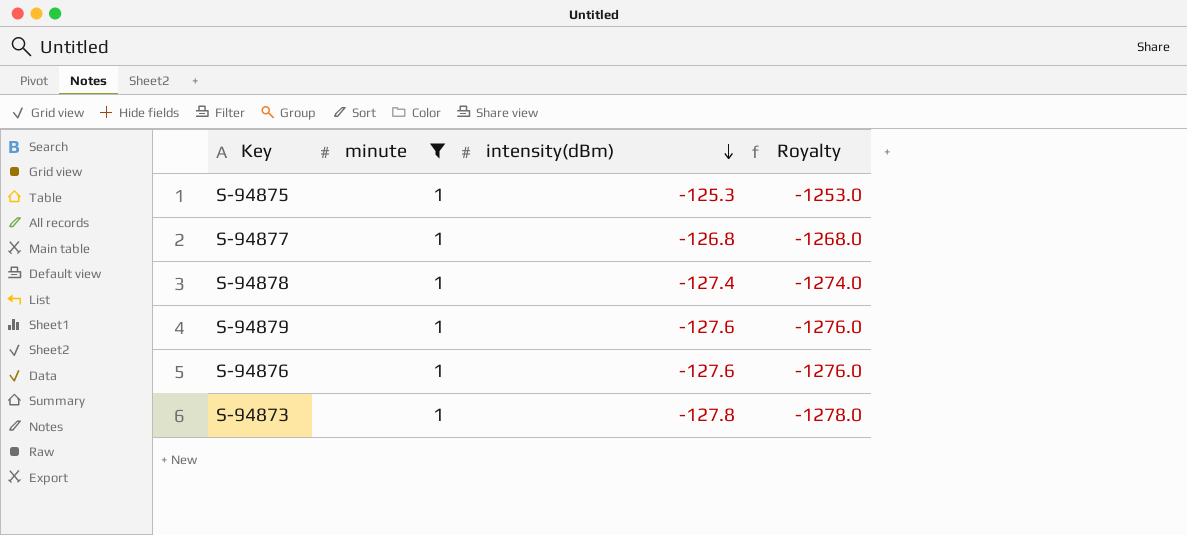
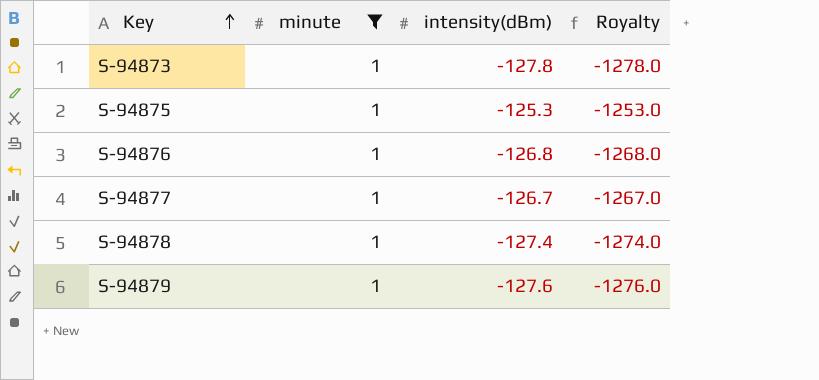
row order: intensity(dBm) descending -> Key ascending
S-94876 | intensity(dBm): -127.6 -> -126.8
S-94876 | Royalty: -1276.0 -> -1268.0
S-94877 | intensity(dBm): -126.8 -> -126.7
S-94877 | Royalty: -1268.0 -> -1267.0

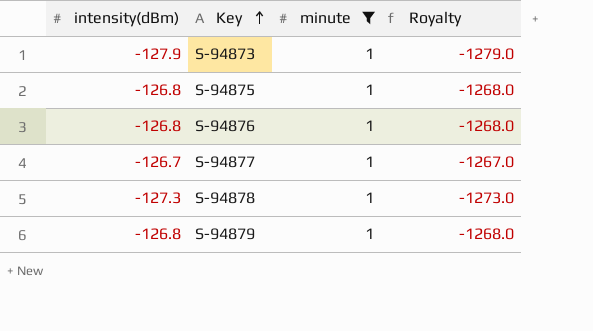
column intensity(dBm) | position: 3 -> 1
S-94873 | intensity(dBm): -127.8 -> -127.9
S-94873 | Royalty: -1278.0 -> -1279.0
S-94875 | intensity(dBm): -125.3 -> -126.8
S-94875 | Royalty: -1253.0 -> -1268.0
S-94878 | intensity(dBm): -127.4 -> -127.3
S-94878 | Royalty: -1274.0 -> -1273.0
S-94879 | intensity(dBm): -127.6 -> -126.8
S-94879 | Royalty: -1276.0 -> -1268.0

